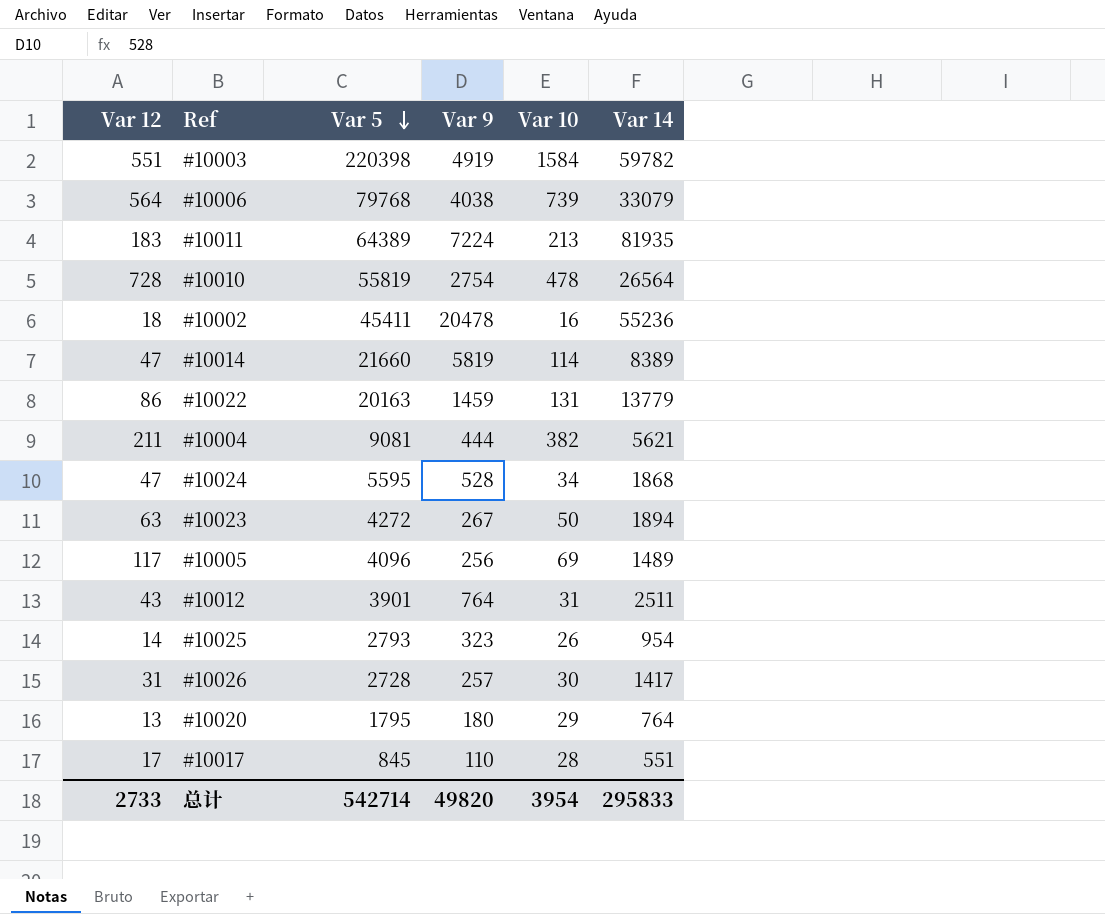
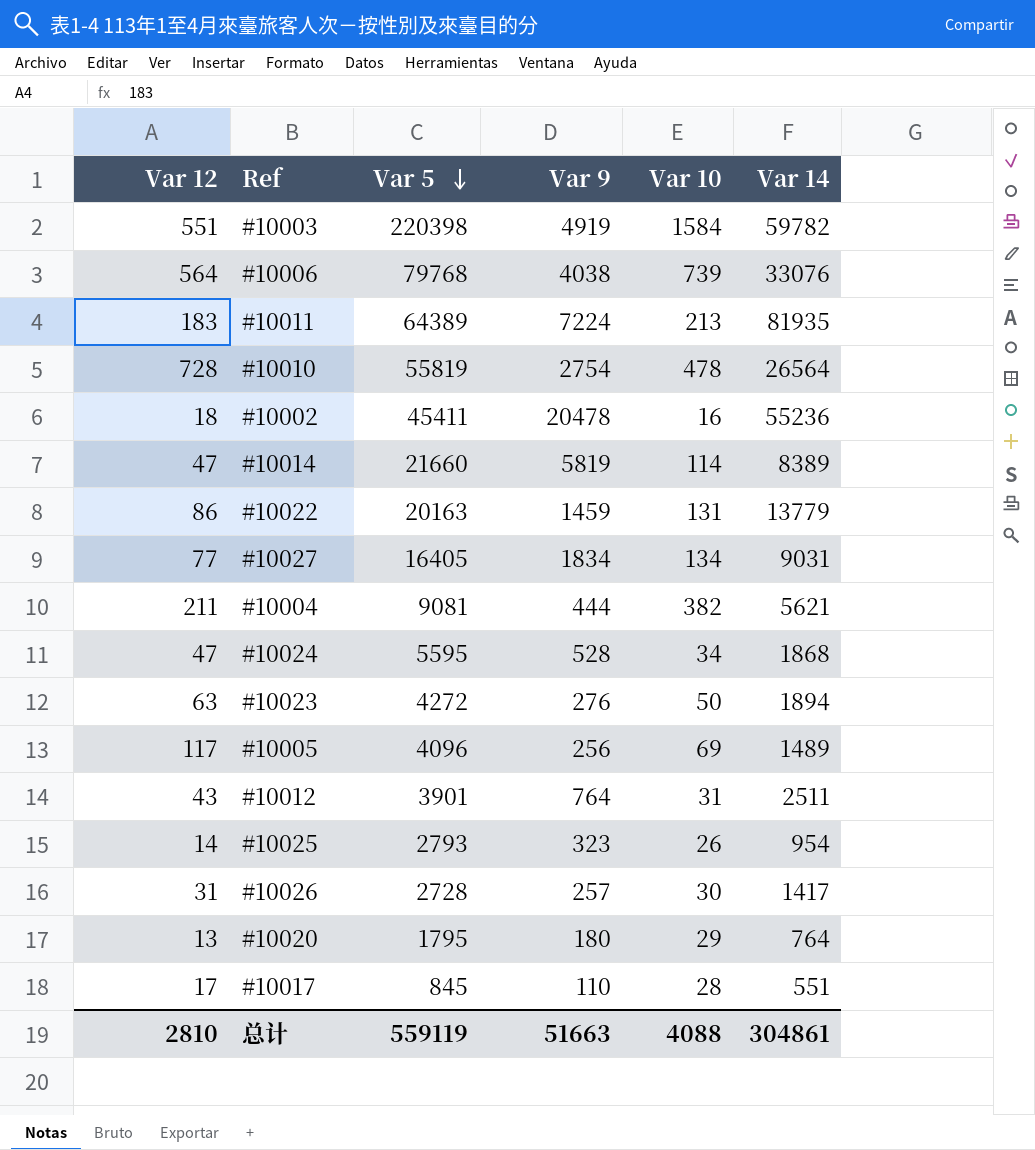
#10006 | Var 14: 33079 -> 33076
row #10027: none -> 77 | 16405 | 1834 | 134 | 9031
#10023 | Var 9: 267 -> 276
总计 | Var 12: 2733 -> 2810
总计 | Var 5: 542714 -> 559119
总计 | Var 9: 49820 -> 51663
总计 | Var 10: 3954 -> 4088
总计 | Var 14: 295833 -> 304861

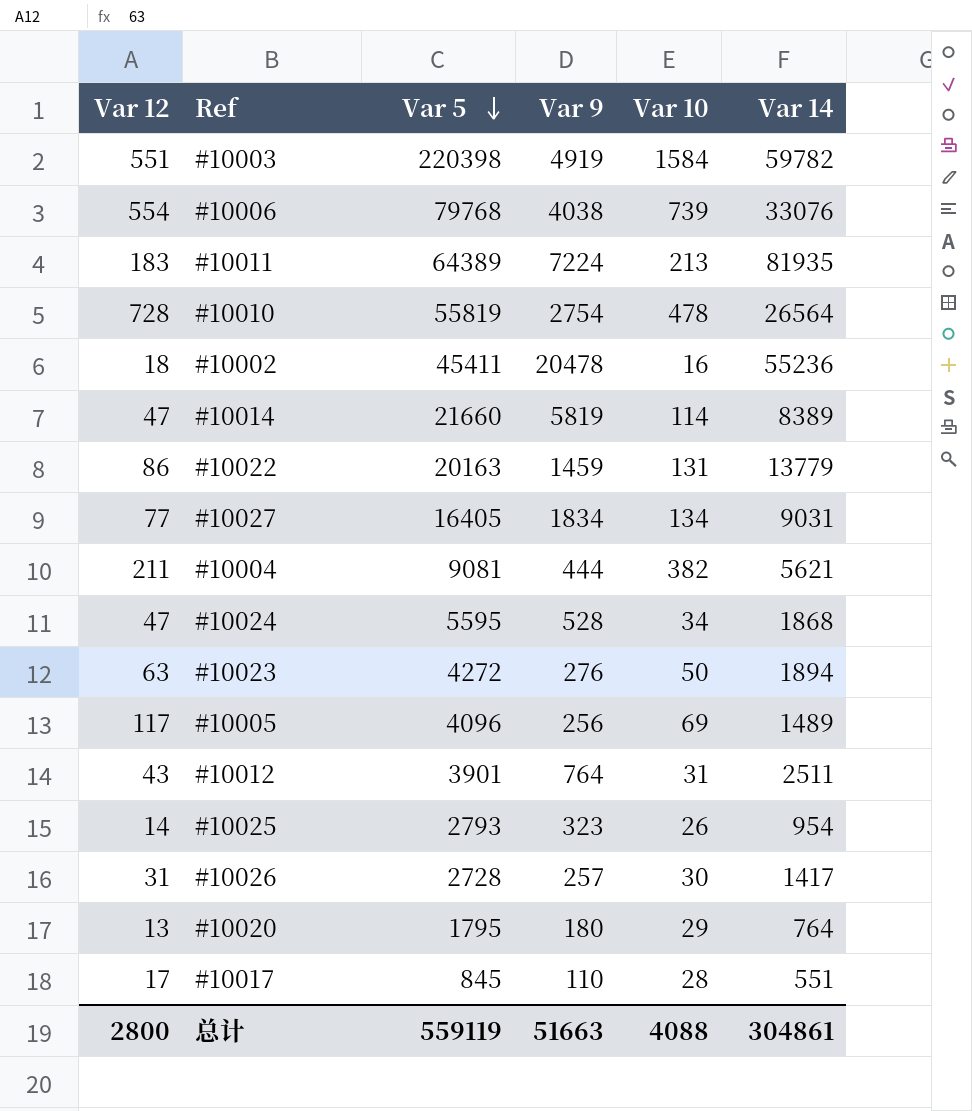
#10006 | Var 12: 564 -> 554
总计 | Var 12: 2810 -> 2800

